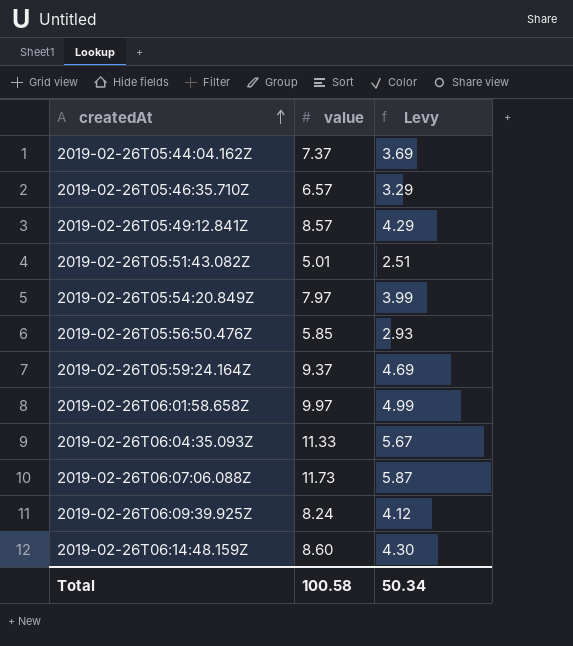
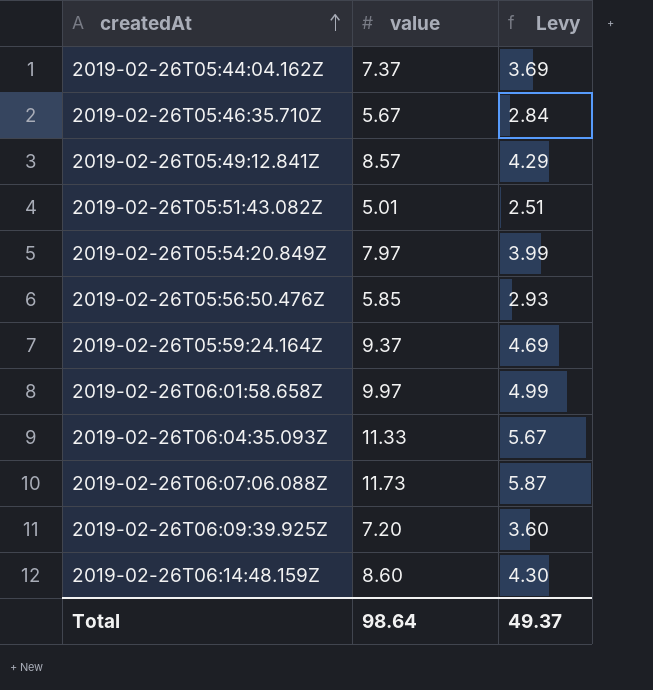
2019-02-26T05:46:35.710Z | value: 6.57 -> 5.67
2019-02-26T05:46:35.710Z | Levy: 3.29 -> 2.84
2019-02-26T06:09:39.925Z | value: 8.24 -> 7.20
2019-02-26T06:09:39.925Z | Levy: 4.12 -> 3.60
Total | value: 100.58 -> 98.64
Total | Levy: 50.34 -> 49.37

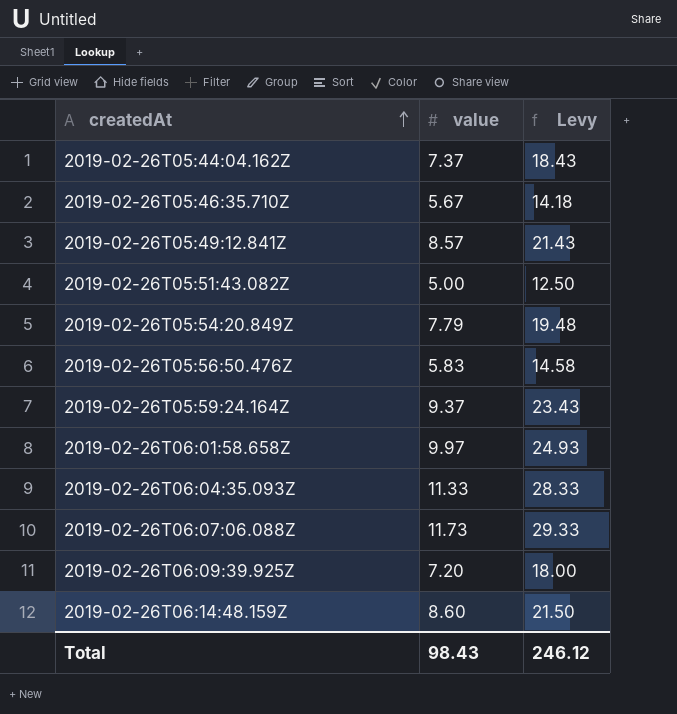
column Levy | formula: [value] * 0.5 -> [value] * 2.5
2019-02-26T05:51:43.082Z | value: 5.01 -> 5.00
2019-02-26T05:54:20.849Z | value: 7.97 -> 7.79
2019-02-26T05:56:50.476Z | value: 5.85 -> 5.83
Total | value: 98.64 -> 98.43
Total | Levy: 49.37 -> 246.12

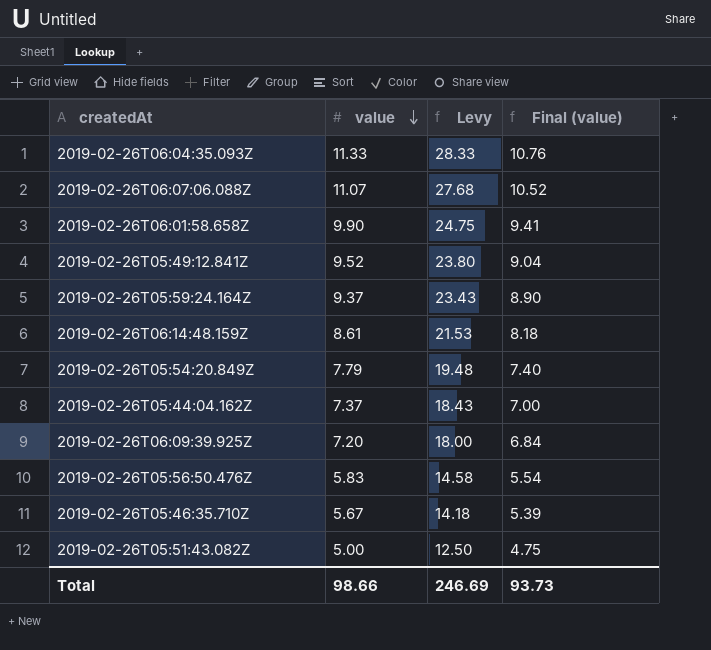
row order: createdAt ascending -> value descending
column Final (value) | formula: none -> [value] * 0.95
2019-02-26T06:07:06.088Z | value: 11.73 -> 11.07
2019-02-26T06:07:06.088Z | Levy: 29.33 -> 27.68
2019-02-26T06:01:58.658Z | value: 9.97 -> 9.90
2019-02-26T06:01:58.658Z | Levy: 24.93 -> 24.75
2019-02-26T05:49:12.841Z | value: 8.57 -> 9.52
2019-02-26T05:49:12.841Z | Levy: 21.43 -> 23.80
2019-02-26T06:14:48.159Z | value: 8.60 -> 8.61
2019-02-26T06:14:48.159Z | Levy: 21.50 -> 21.53
Total | value: 98.43 -> 98.66
Total | Levy: 246.12 -> 246.69

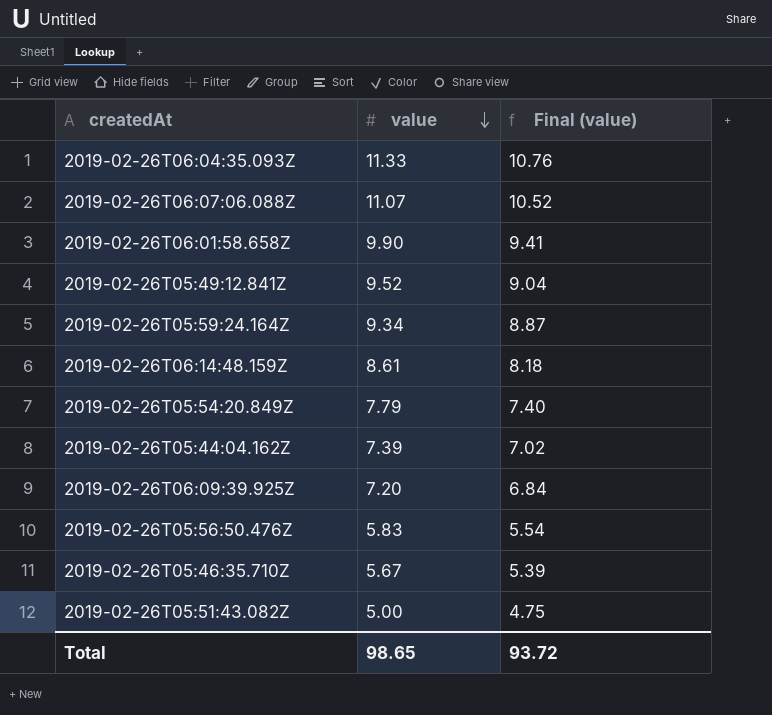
column Levy | formula: [value] * 2.5 -> none
2019-02-26T05:59:24.164Z | value: 9.37 -> 9.34
2019-02-26T05:59:24.164Z | Final (value): 8.90 -> 8.87
2019-02-26T05:44:04.162Z | value: 7.37 -> 7.39
2019-02-26T05:44:04.162Z | Final (value): 7.00 -> 7.02
Total | value: 98.66 -> 98.65
Total | Final (value): 93.73 -> 93.72

